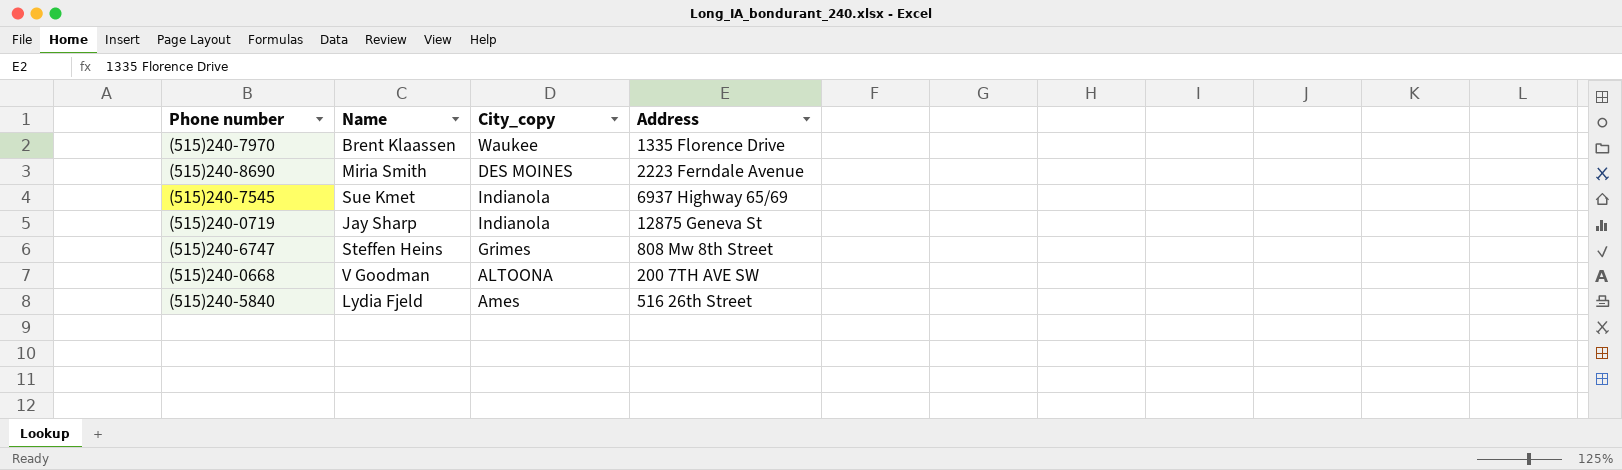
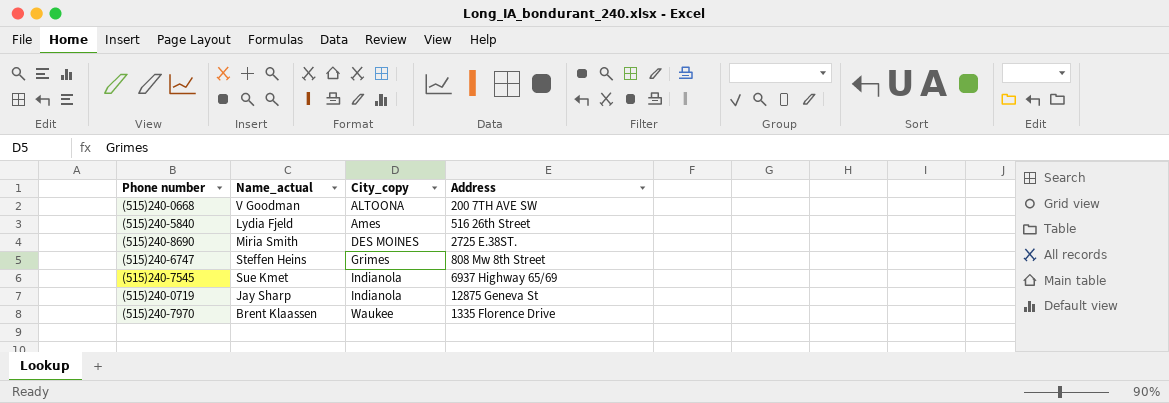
row order: none -> City_copy ascending
column name: Name -> Name_actual
(515)240-8690 | Address: 2223 Ferndale Avenue -> 2725 E.38ST.

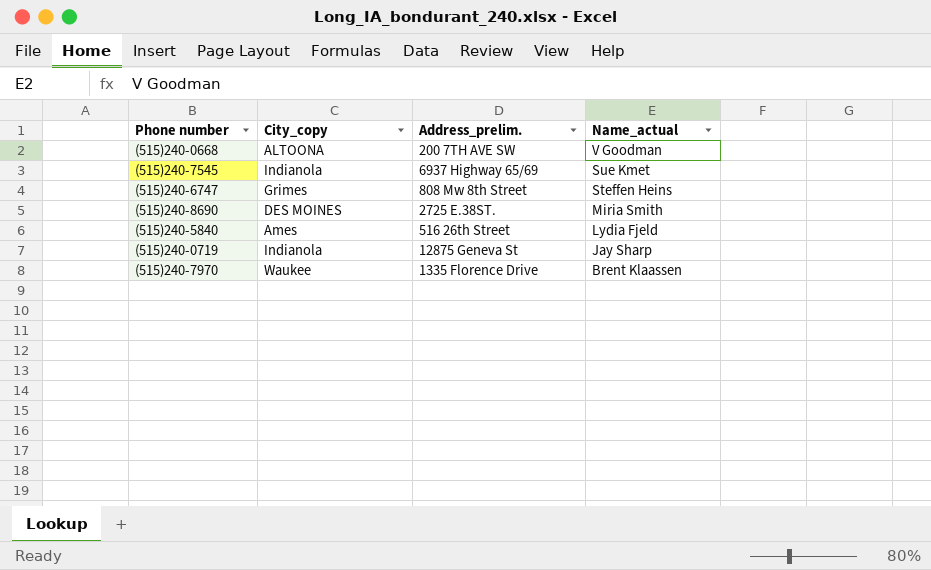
row order: City_copy ascending -> Name_actual descending
column name: Address -> Address_prelim.
column Name_actual | position: 2 -> 4

